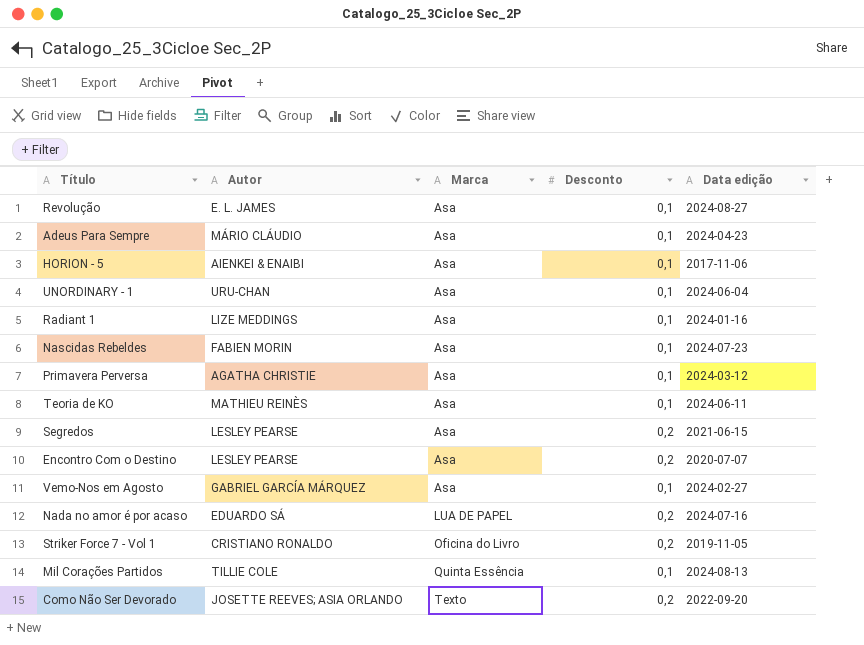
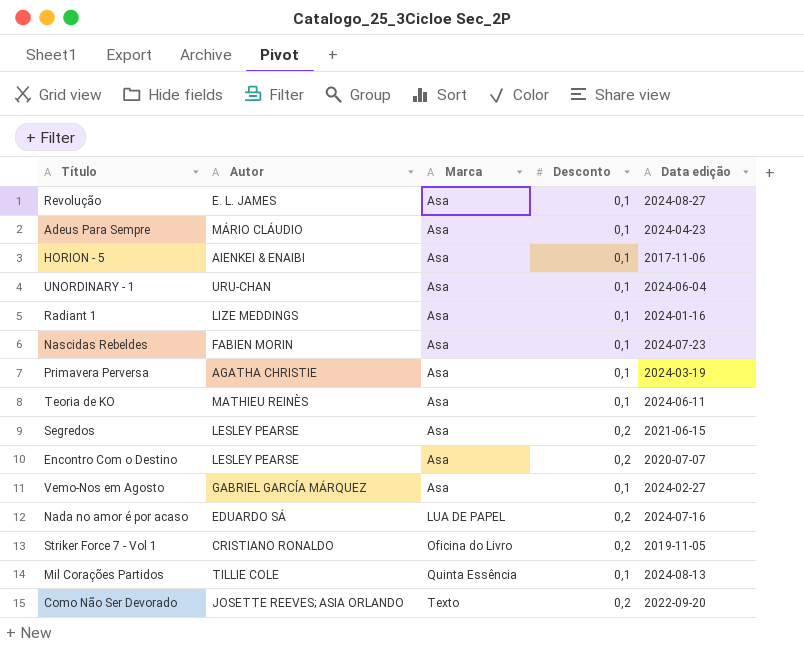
Primavera Perversa | Data edição: 2024-03-12 -> 2024-03-19

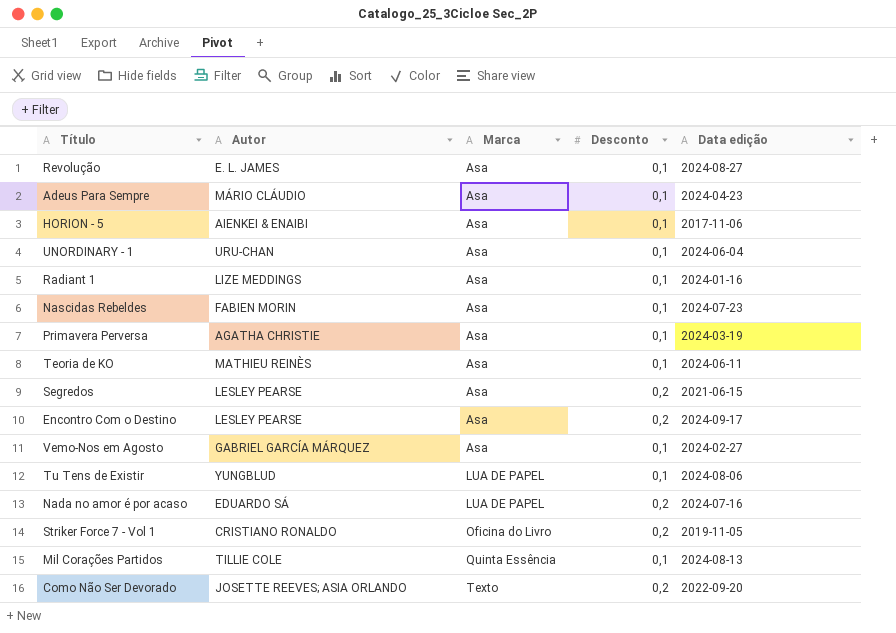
Encontro Com o Destino | Data edição: 2020-07-07 -> 2024-09-17
row Tu Tens de Existir: none -> YUNGBLUD | LUA DE PAPEL | 0,1 | 2024-08-06

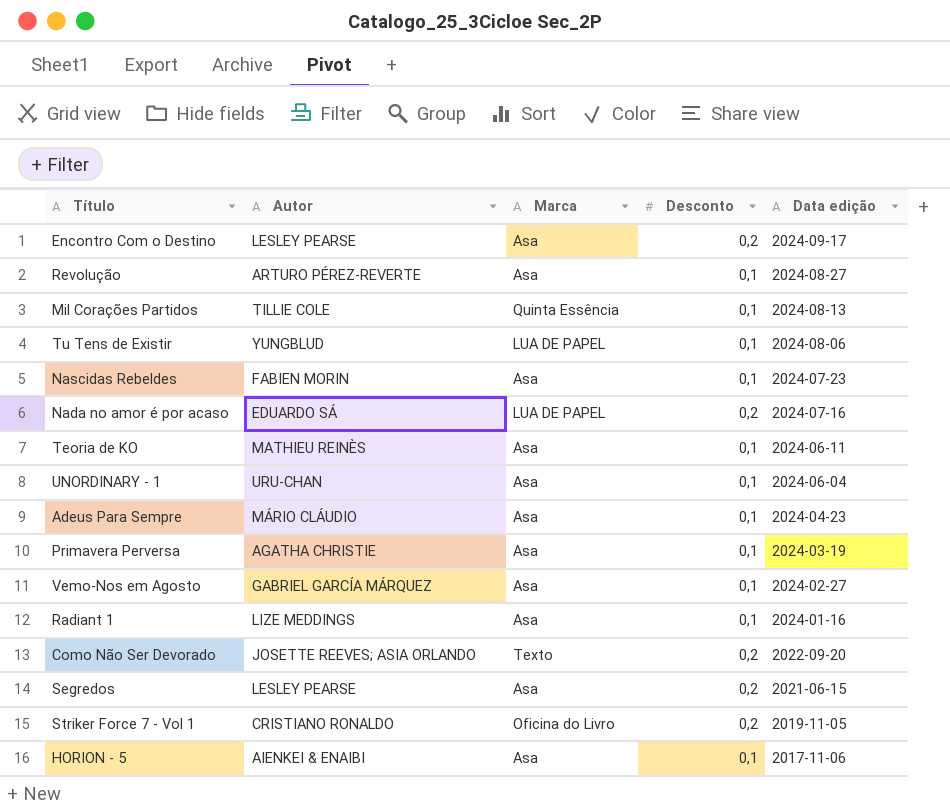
row order: Marca ascending -> Data edição descending
Revolução | Autor: E. L. JAMES -> ARTURO PÉREZ-REVERTE

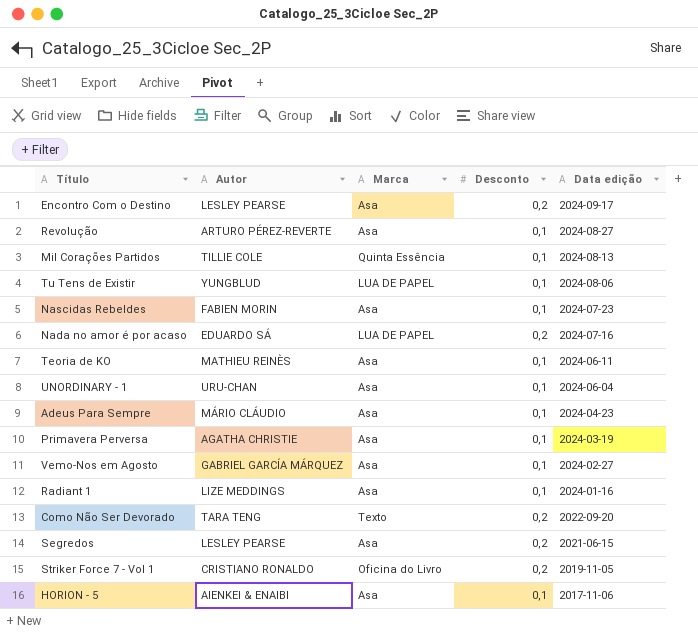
Como Não Ser Devorado | Autor: JOSETTE REEVES; ASIA ORLANDO -> TARA TENG

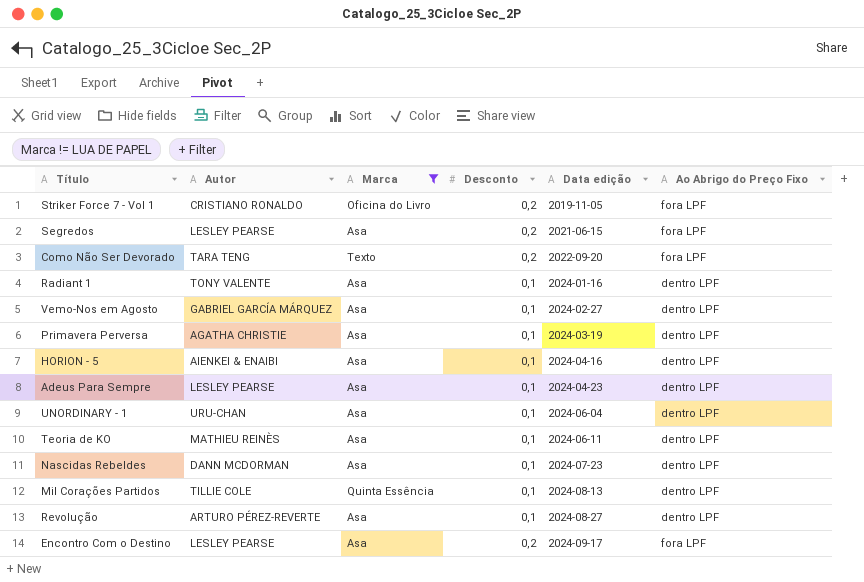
filter: none -> Marca != LUA DE PAPEL
row order: Data edição descending -> Data edição ascending
column Ao Abrigo do Preço Fixo | position: none -> 6
Radiant 1 | Autor: LIZE MEDDINGS -> TONY VALENTE
HORION - 5 | Data edição: 2017-11-06 -> 2024-04-16
Adeus Para Sempre | Autor: MÁRIO CLÁUDIO -> LESLEY PEARSE
Nascidas Rebeldes | Autor: FABIEN MORIN -> DANN MCDORMAN

